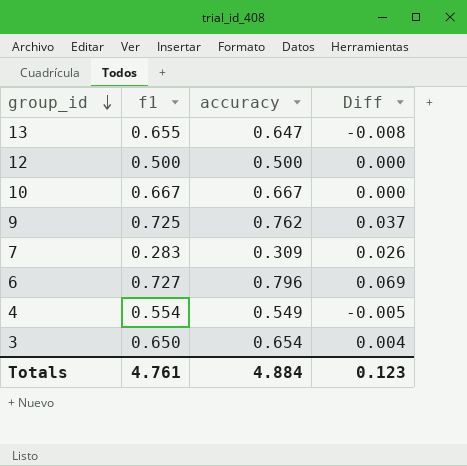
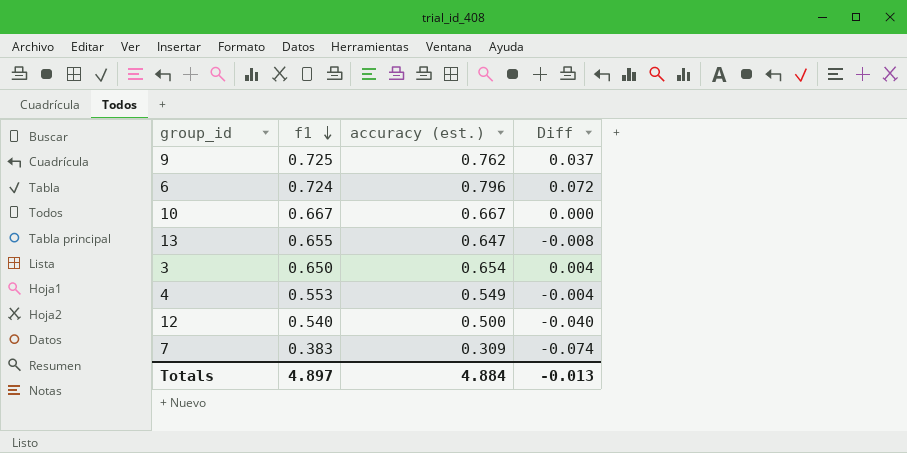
row order: group_id descending -> f1 descending
column name: accuracy -> accuracy (est.)
6 | f1: 0.727 -> 0.724
6 | Diff: 0.069 -> 0.072
4 | f1: 0.554 -> 0.553
4 | Diff: -0.005 -> -0.004
12 | f1: 0.500 -> 0.540
12 | Diff: 0.000 -> -0.040
7 | f1: 0.283 -> 0.383
7 | Diff: 0.026 -> -0.074
Totals | f1: 4.761 -> 4.897
Totals | Diff: 0.123 -> -0.013

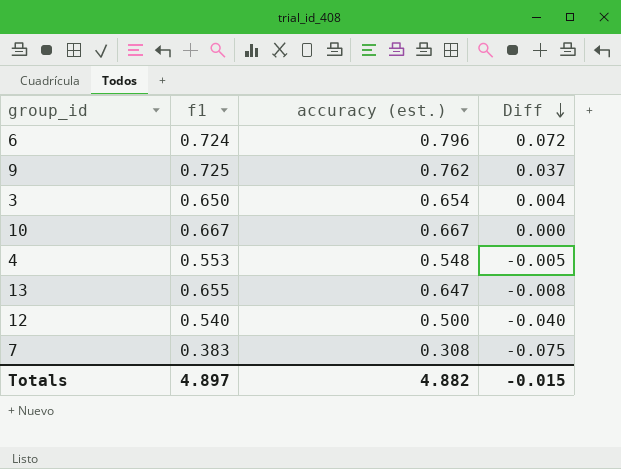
row order: f1 descending -> Diff descending
4 | accuracy (est.): 0.549 -> 0.548
4 | Diff: -0.004 -> -0.005
7 | accuracy (est.): 0.309 -> 0.308
7 | Diff: -0.074 -> -0.075
Totals | accuracy (est.): 4.884 -> 4.882
Totals | Diff: -0.013 -> -0.015

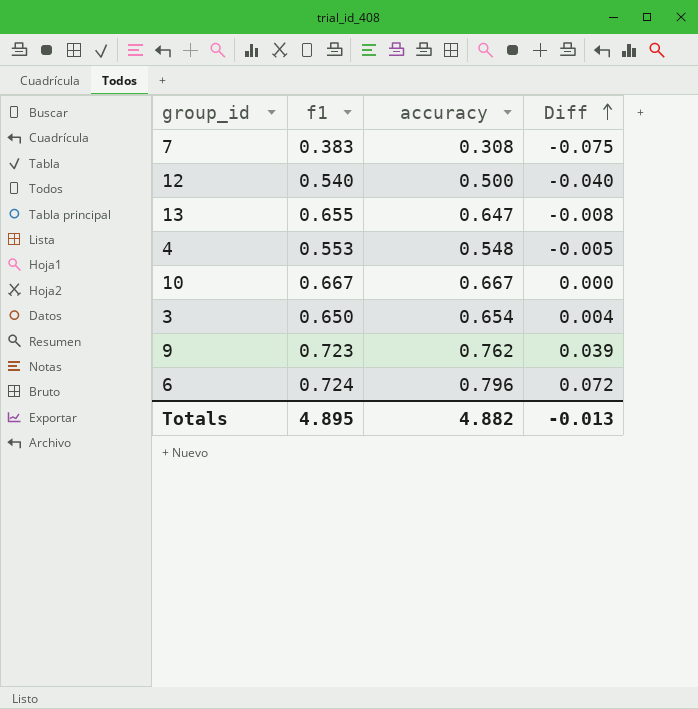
row order: Diff descending -> Diff ascending
column name: accuracy (est.) -> accuracy
9 | f1: 0.725 -> 0.723
9 | Diff: 0.037 -> 0.039
Totals | f1: 4.897 -> 4.895
Totals | Diff: -0.015 -> -0.013

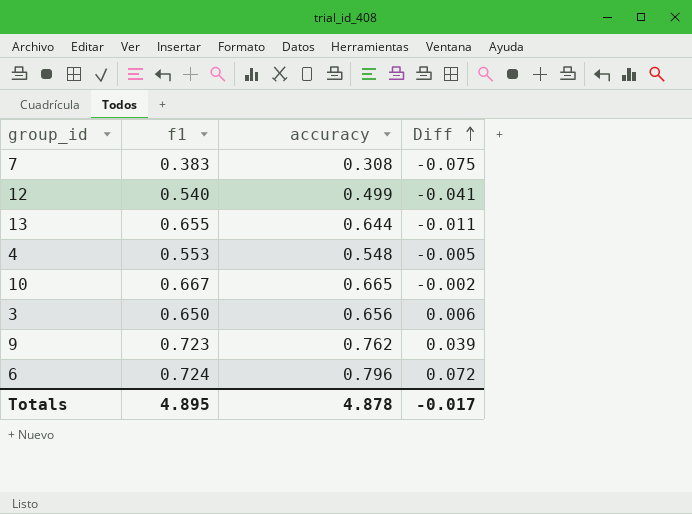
12 | accuracy: 0.500 -> 0.499
12 | Diff: -0.040 -> -0.041
13 | accuracy: 0.647 -> 0.644
13 | Diff: -0.008 -> -0.011
10 | accuracy: 0.667 -> 0.665
10 | Diff: 0.000 -> -0.002
3 | accuracy: 0.654 -> 0.656
3 | Diff: 0.004 -> 0.006
Totals | accuracy: 4.882 -> 4.878
Totals | Diff: -0.013 -> -0.017

